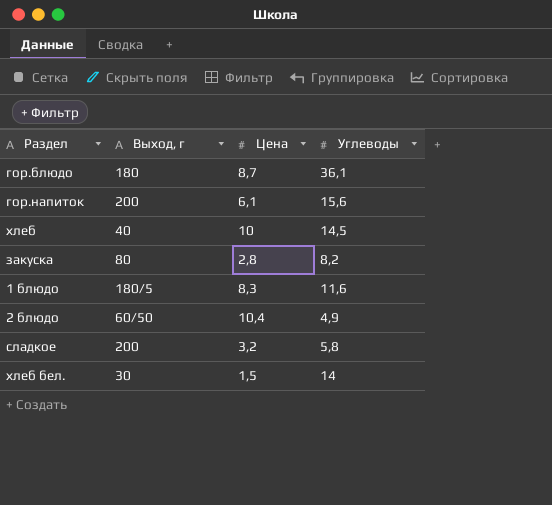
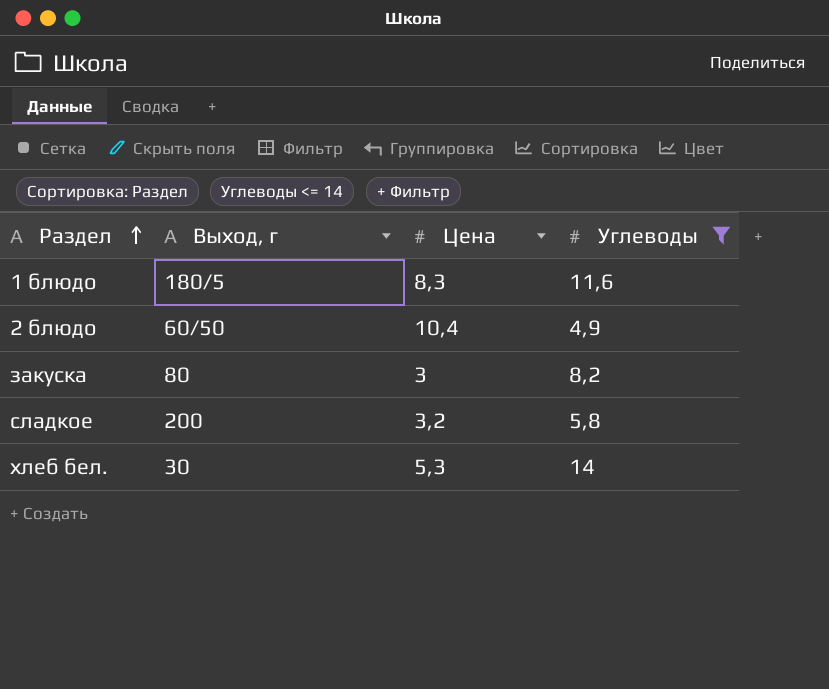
filter: none -> Углеводы <= 14
row order: none -> Раздел ascending
закуска | Цена: 2,8 -> 3
хлеб бел. | Цена: 1,5 -> 5,3

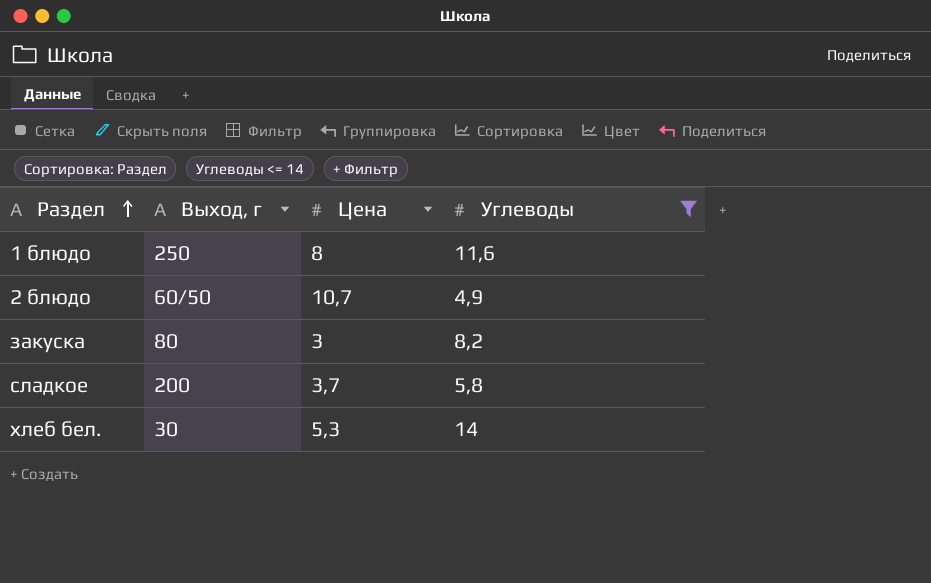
1 блюдо | Выход, г: 180/5 -> 250
1 блюдо | Цена: 8,3 -> 8
2 блюдо | Цена: 10,4 -> 10,7
сладкое | Цена: 3,2 -> 3,7

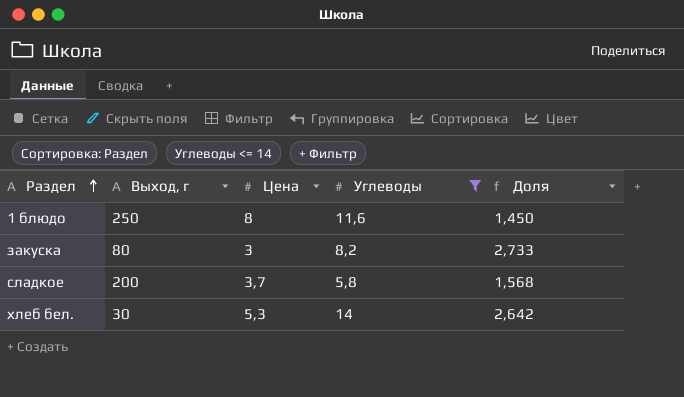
column Доля | formula: none -> [Углеводы] / [Цена]
row 2 блюдо: 60/50 | 10,7 | 4,9 -> none

